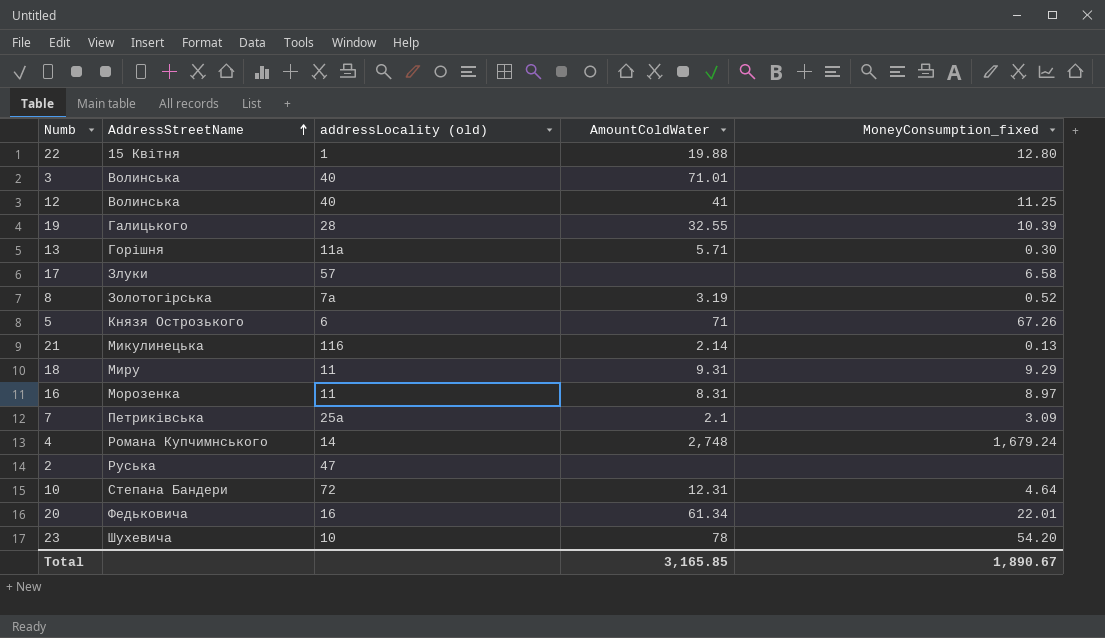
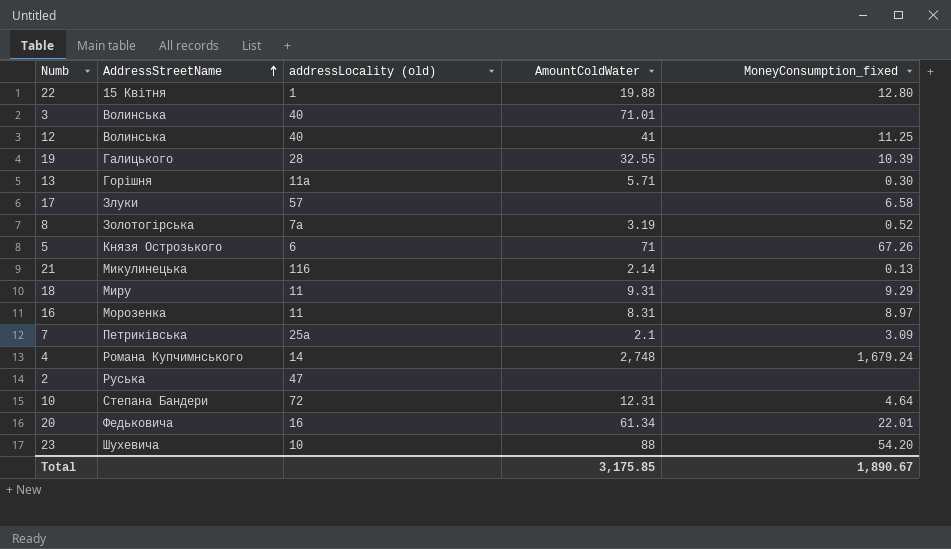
23 | AmountColdWater: 78 -> 88
Total | AmountColdWater: 3,165.85 -> 3,175.85

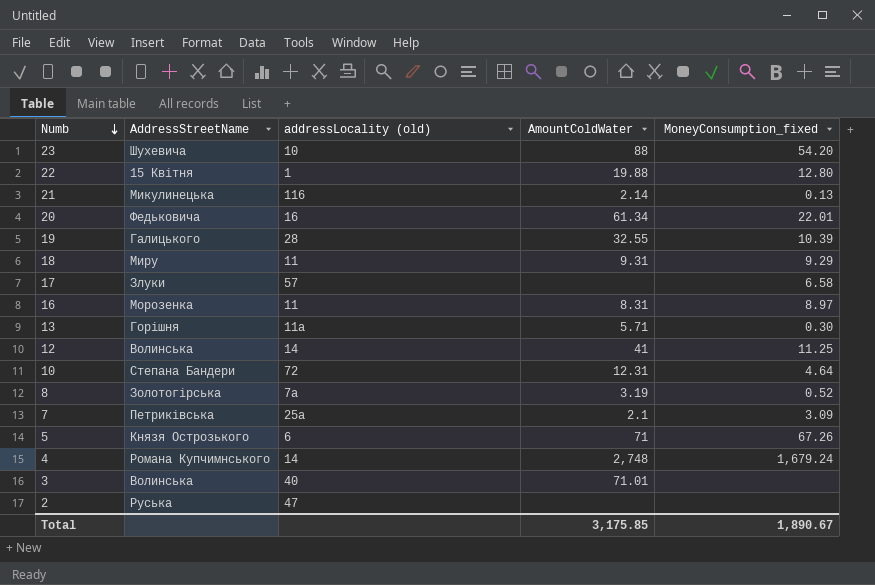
row order: AddressStreetName ascending -> Numb descending
12 | addressLocality (old): 40 -> 14

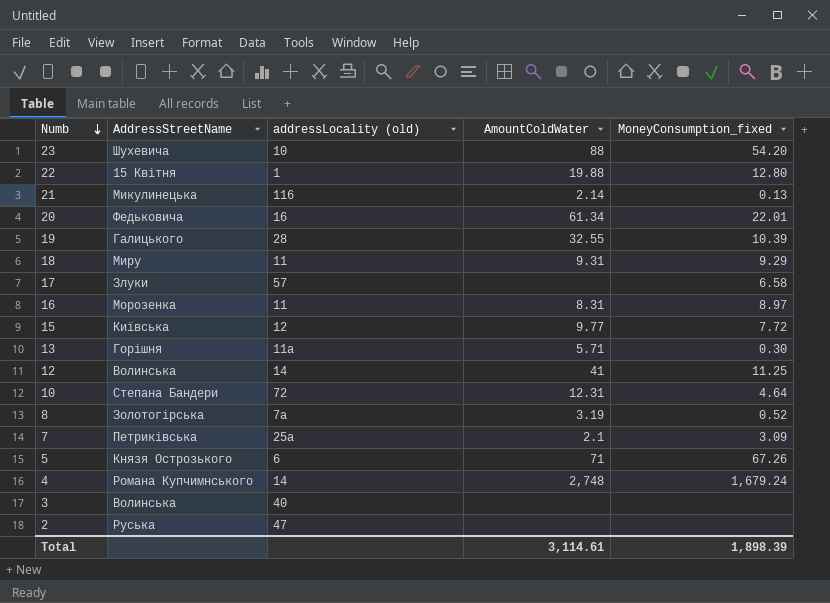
row 15: none -> Київська | 12 | 9.77 | 7.72
3 | AmountColdWater: 71.01 -> none
Total | AmountColdWater: 3,175.85 -> 3,114.61
Total | MoneyConsumption_fixed: 1,890.67 -> 1,898.39

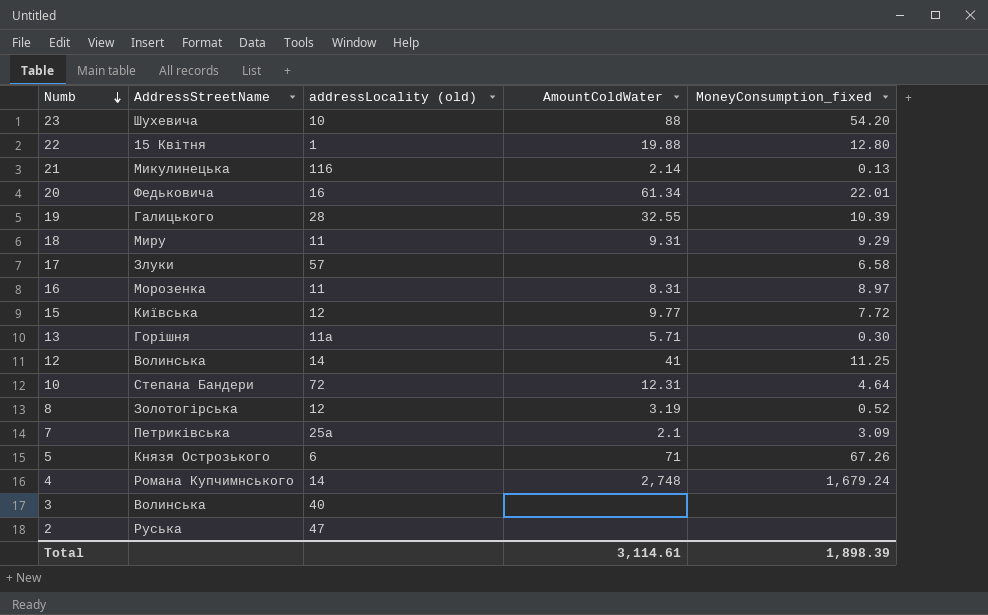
8 | addressLocality (old): 7а -> 12

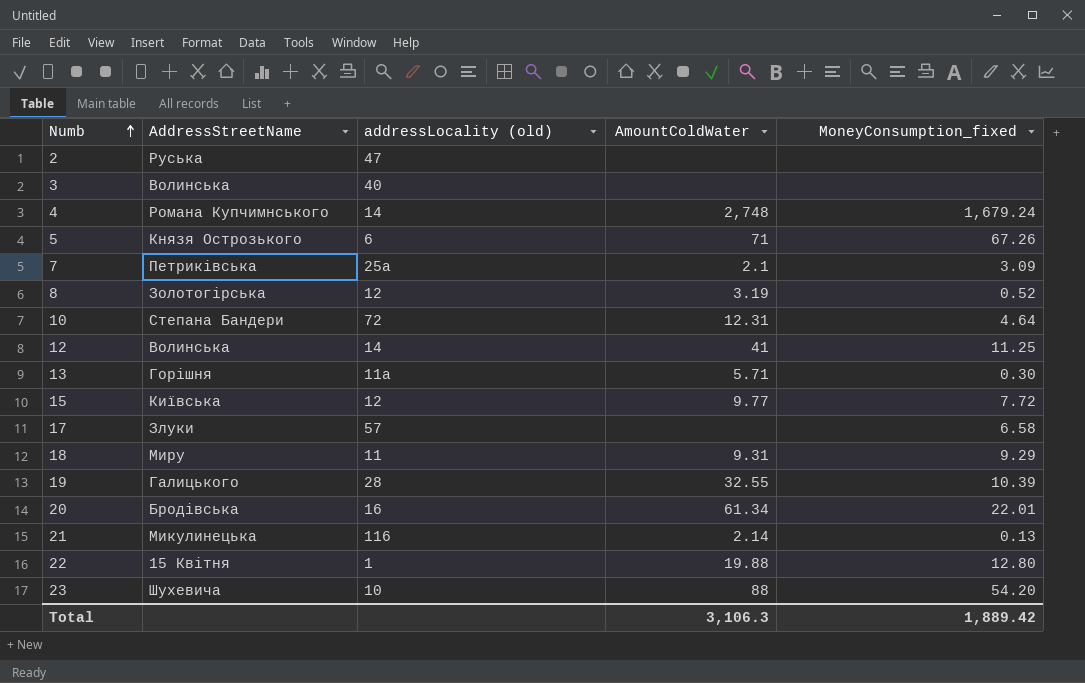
row order: Numb descending -> Numb ascending
row 16: Морозенка | 11 | 8.31 | 8.97 -> none
20 | AddressStreetName: Федьковича -> Бродівська
Total | AmountColdWater: 3,114.61 -> 3,106.3
Total | MoneyConsumption_fixed: 1,898.39 -> 1,889.42

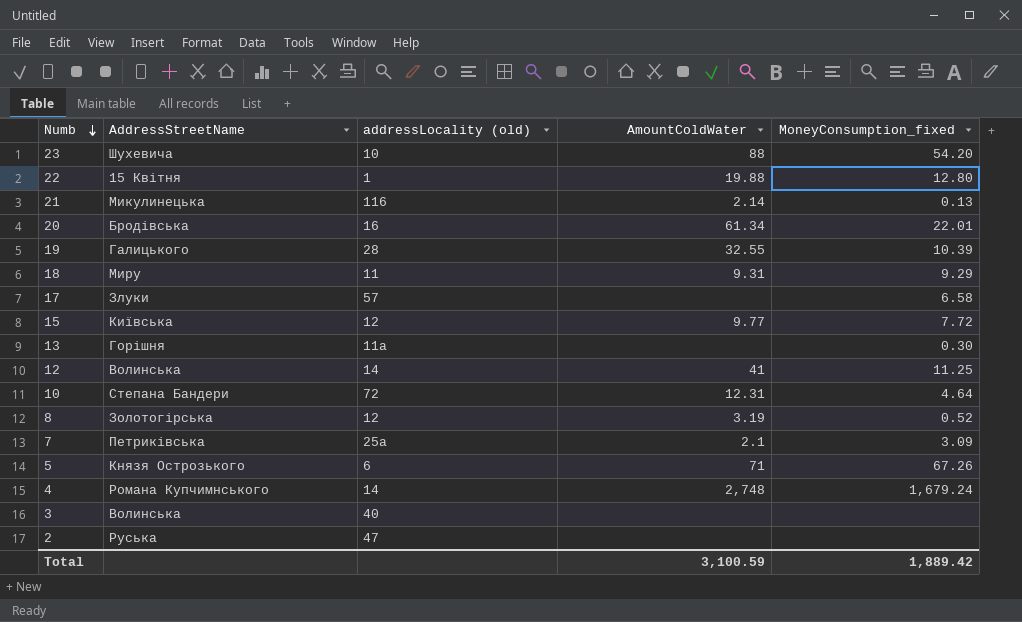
row order: Numb ascending -> Numb descending
13 | AmountColdWater: 5.71 -> none
Total | AmountColdWater: 3,106.3 -> 3,100.59

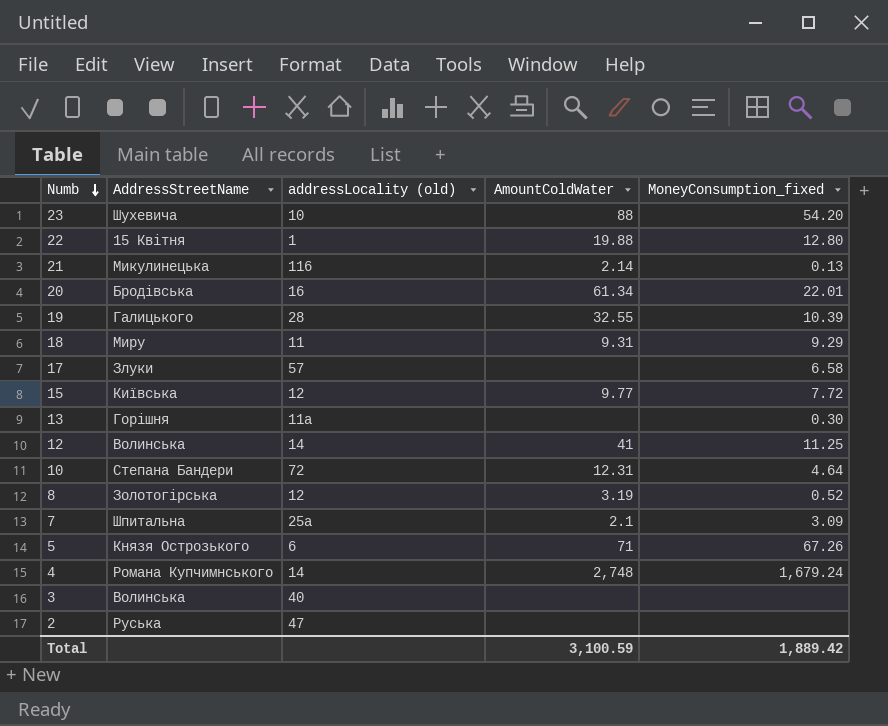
7 | AddressStreetName: Петриківська -> Шпитальна

